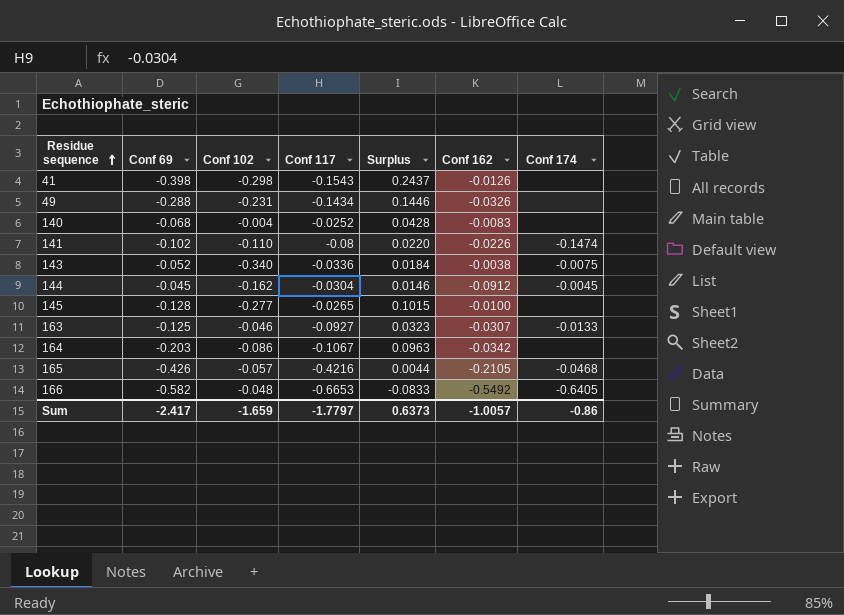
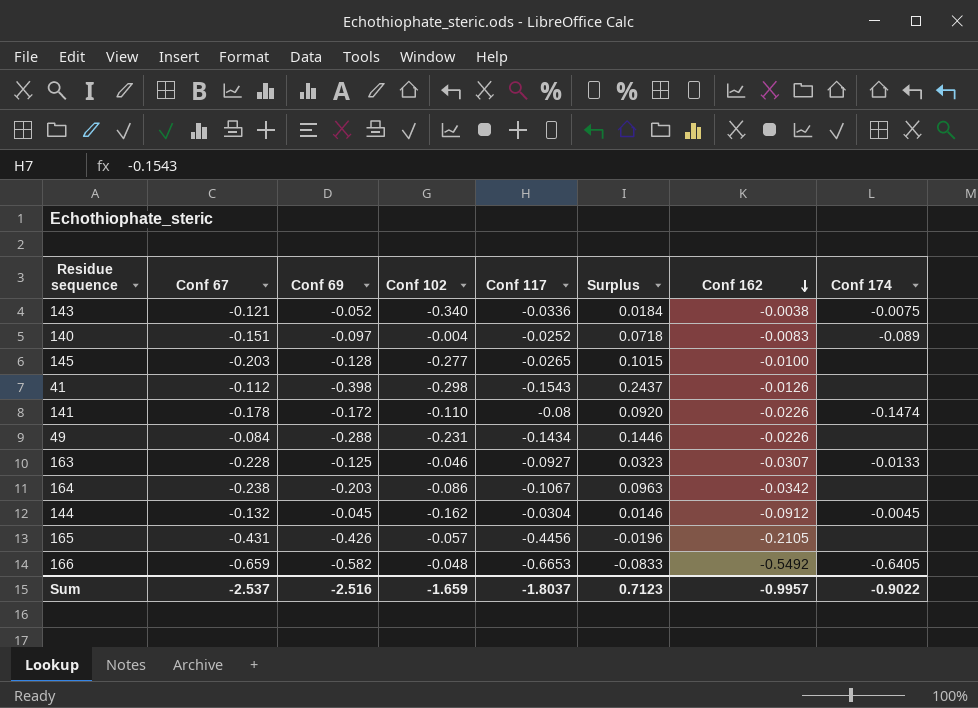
row order: Residue sequence ascending -> Conf 162 descending
column Conf 67 | position: none -> 2
140 | Conf 69: -0.068 -> -0.097
140 | Surplus: 0.0428 -> 0.0718
140 | Conf 174: none -> -0.089
141 | Conf 69: -0.102 -> -0.172
141 | Surplus: 0.0220 -> 0.0920
49 | Conf 162: -0.0326 -> -0.0226
165 | Conf 117: -0.4216 -> -0.4456
165 | Surplus: 0.0044 -> -0.0196
165 | Conf 174: -0.0468 -> none
Sum | Conf 69: -2.417 -> -2.516
Sum | Conf 117: -1.7797 -> -1.8037
Sum | Surplus: 0.6373 -> 0.7123
Sum | Conf 162: -1.0057 -> -0.9957
Sum | Conf 174: -0.86 -> -0.9022

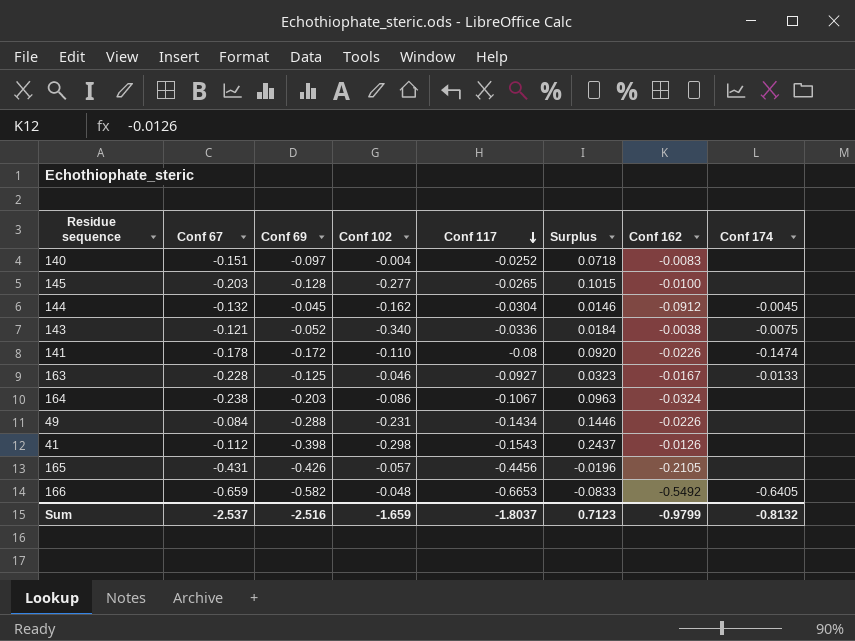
row order: Conf 162 descending -> Conf 117 descending
140 | Conf 174: -0.089 -> none
163 | Conf 162: -0.0307 -> -0.0167
164 | Conf 162: -0.0342 -> -0.0324
Sum | Conf 162: -0.9957 -> -0.9799
Sum | Conf 174: -0.9022 -> -0.8132

